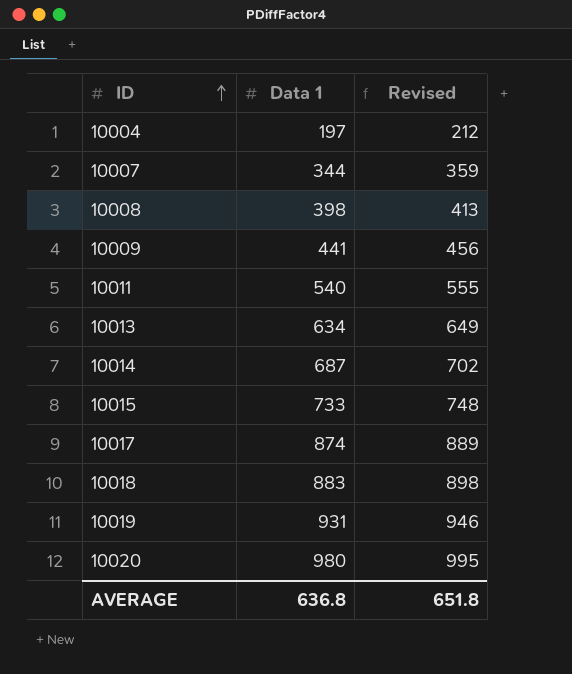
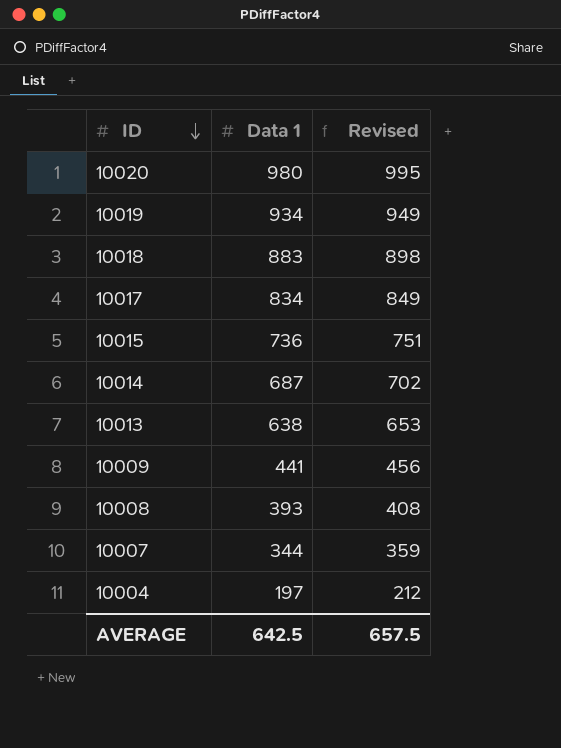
row order: ID ascending -> ID descending
row 10011: 540 | 555 -> none
10019 | Data 1: 931 -> 934
10019 | Revised: 946 -> 949
10017 | Data 1: 874 -> 834
10017 | Revised: 889 -> 849
10015 | Data 1: 733 -> 736
10015 | Revised: 748 -> 751
10013 | Data 1: 634 -> 638
10013 | Revised: 649 -> 653
10008 | Data 1: 398 -> 393
10008 | Revised: 413 -> 408
AVERAGE | Data 1: 636.8 -> 642.5
AVERAGE | Revised: 651.8 -> 657.5

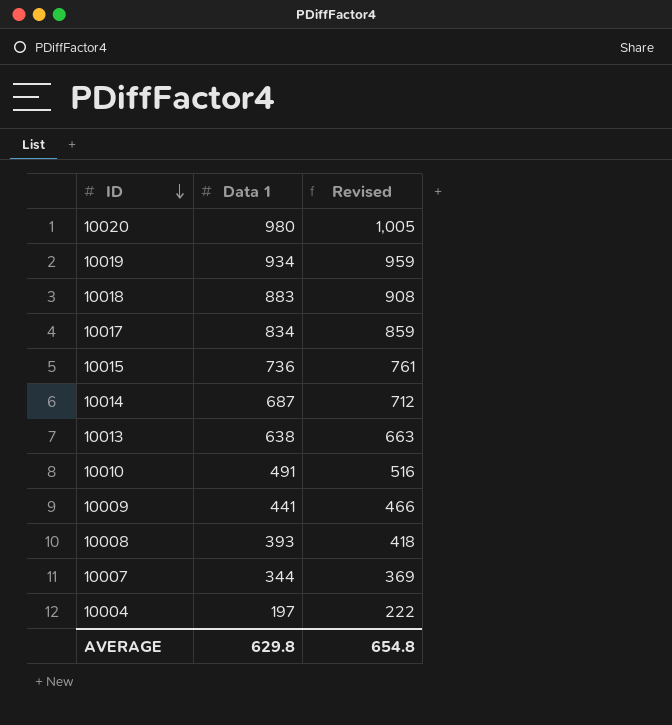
column Revised | formula: [Data 1] + 15 -> [Data 1] + 25
row 10010: none -> 491 | 516
AVERAGE | Data 1: 642.5 -> 629.8
AVERAGE | Revised: 657.5 -> 654.8

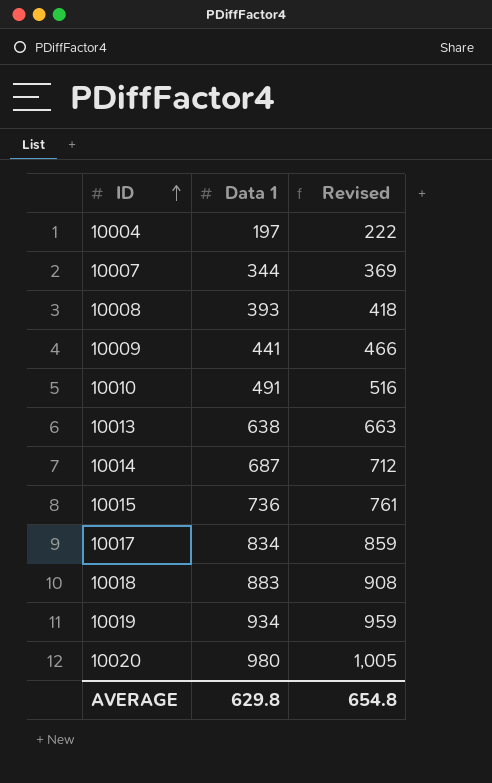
row order: ID descending -> ID ascending

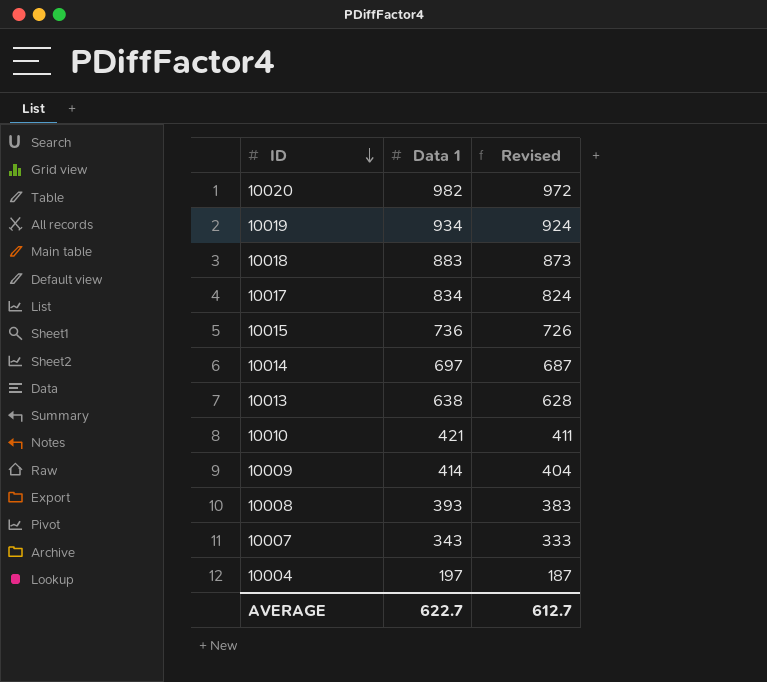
row order: ID ascending -> ID descending
column Revised | formula: [Data 1] + 25 -> [Data 1] - 10
10020 | Data 1: 980 -> 982
10014 | Data 1: 687 -> 697
10010 | Data 1: 491 -> 421
10009 | Data 1: 441 -> 414
10007 | Data 1: 344 -> 343
AVERAGE | Data 1: 629.8 -> 622.7
AVERAGE | Revised: 654.8 -> 612.7

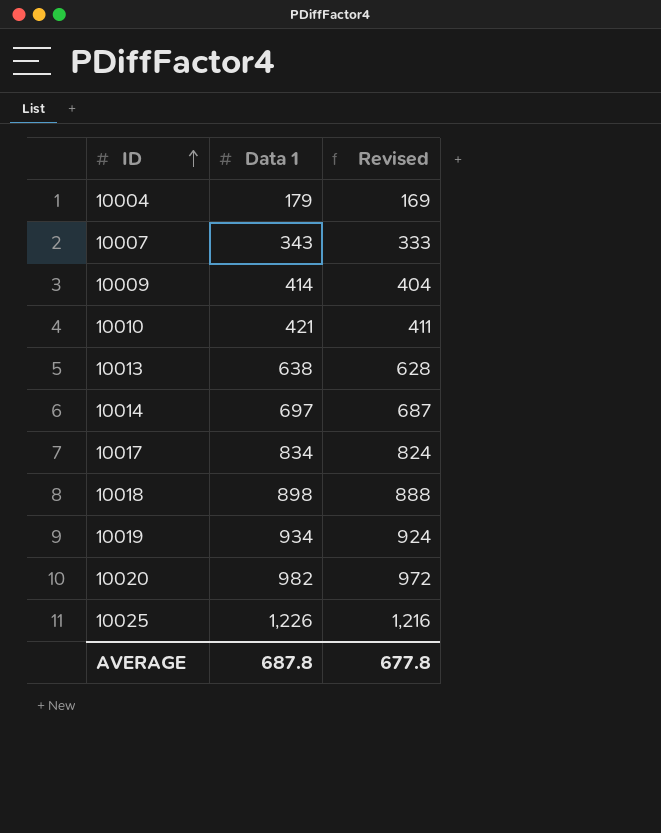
row order: ID descending -> ID ascending
row 10015: 736 | 726 -> none
row 10008: 393 | 383 -> none
10004 | Data 1: 197 -> 179
10004 | Revised: 187 -> 169
10018 | Data 1: 883 -> 898
10018 | Revised: 873 -> 888
row 10025: none -> 1,226 | 1,216
AVERAGE | Data 1: 622.7 -> 687.8
AVERAGE | Revised: 612.7 -> 677.8

